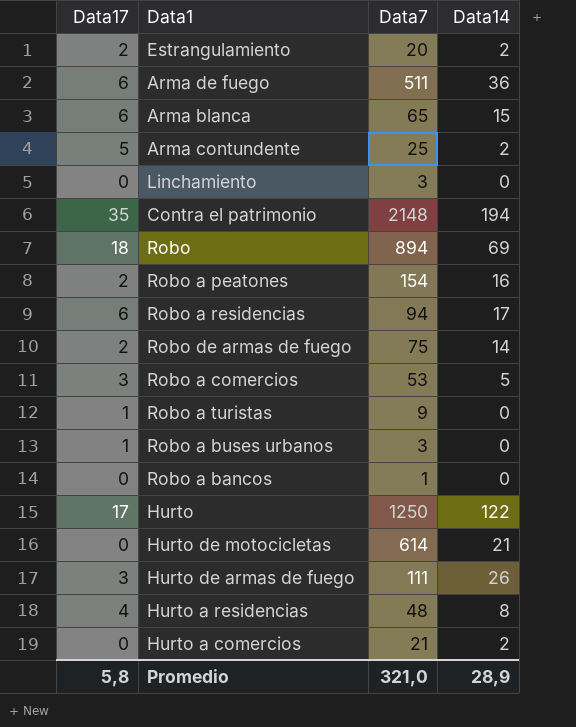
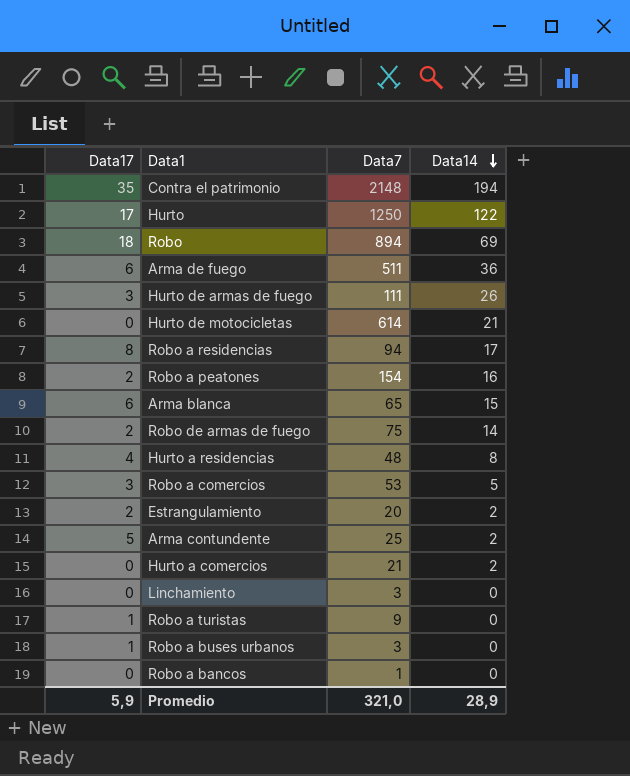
row order: none -> Data14 descending
Robo a residencias | Data17: 6 -> 8
Promedio | Data17: 5,8 -> 5,9

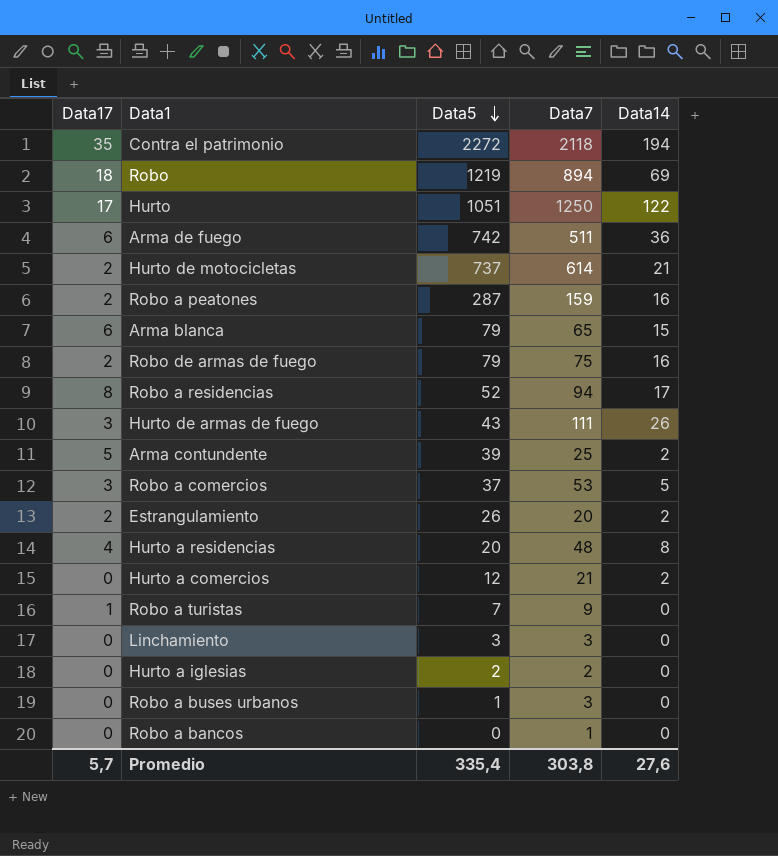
row order: Data14 descending -> Data5 descending
column Data5 | position: none -> 3
Contra el patrimonio | Data7: 2148 -> 2118
Hurto de motocicletas | Data17: 0 -> 2
Robo a peatones | Data7: 154 -> 159
Robo de armas de fuego | Data14: 14 -> 16
row Hurto a iglesias: none -> 0 | 2 | 2 | 0
Robo a buses urbanos | Data17: 1 -> 0
Promedio | Data17: 5,9 -> 5,7
Promedio | Data7: 321,0 -> 303,8
Promedio | Data14: 28,9 -> 27,6

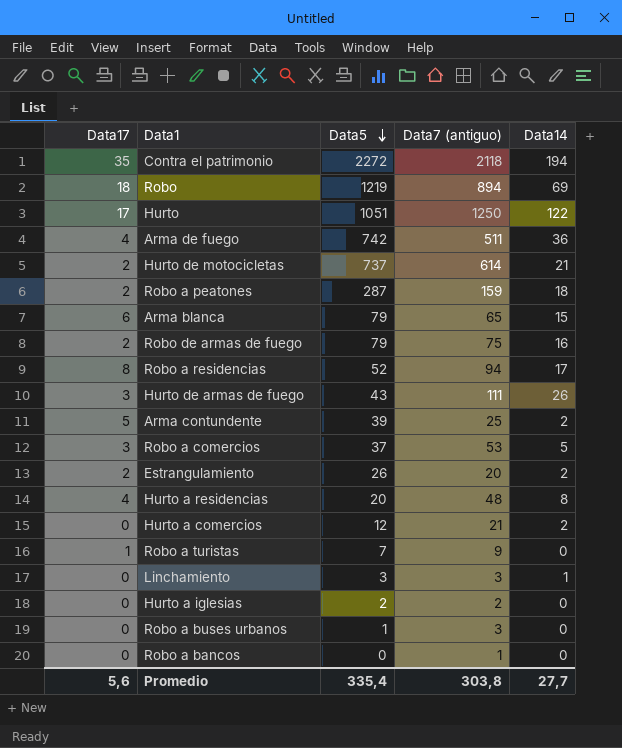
column name: Data7 -> Data7 (antiguo)
Arma de fuego | Data17: 6 -> 4
Robo a peatones | Data14: 16 -> 18
Linchamiento | Data14: 0 -> 1
Promedio | Data17: 5,7 -> 5,6
Promedio | Data14: 27,6 -> 27,7

